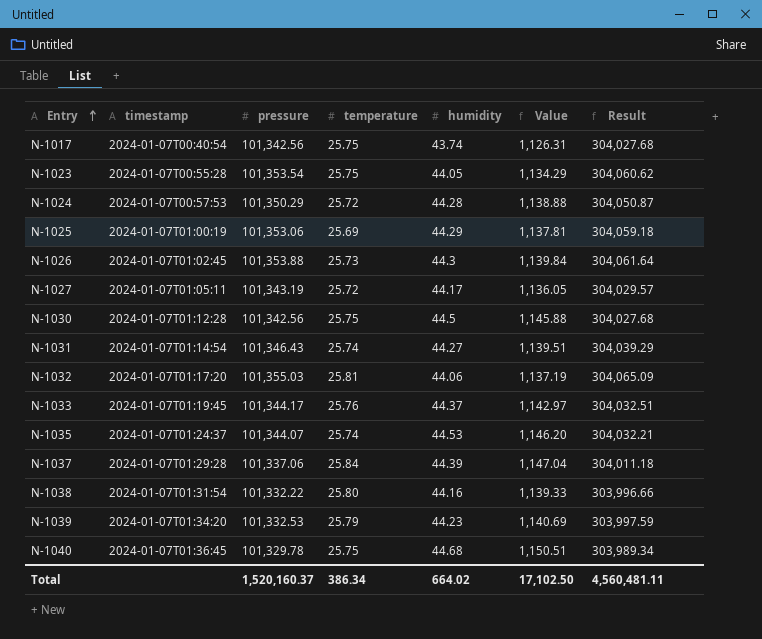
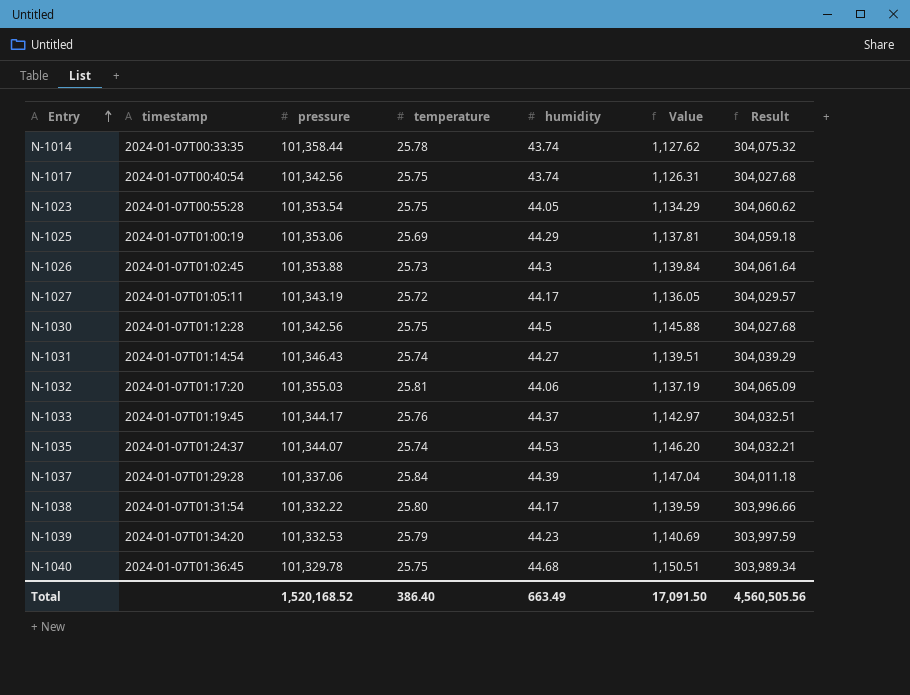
row N-1024: 2024-01-07T00:57:53 | 101,350.29 | 25.72 | 44.28 | 1,138.88 | 304,050.87 -> none
row N-1014: none -> 2024-01-07T00:33:35 | 101,358.44 | 25.78 | 43.74 | 1,127.62 | 304,075.32
N-1038 | humidity: 44.16 -> 44.17
N-1038 | Value: 1,139.33 -> 1,139.59
Total | pressure: 1,520,160.37 -> 1,520,168.52
Total | temperature: 386.34 -> 386.40
Total | humidity: 664.02 -> 663.49
Total | Value: 17,102.50 -> 17,091.50
Total | Result: 4,560,481.11 -> 4,560,505.56

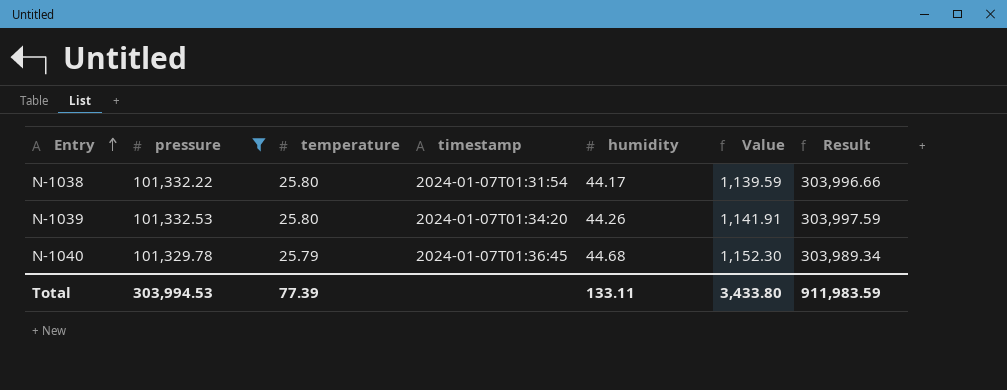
filter: none -> pressure <= 101,332.53
column timestamp | position: 2 -> 4
N-1039 | temperature: 25.79 -> 25.80
N-1039 | humidity: 44.23 -> 44.26
N-1039 | Value: 1,140.69 -> 1,141.91
N-1040 | temperature: 25.75 -> 25.79
N-1040 | Value: 1,150.51 -> 1,152.30
Total | pressure: 1,520,168.52 -> 303,994.53
Total | temperature: 386.40 -> 77.39
Total | humidity: 663.49 -> 133.11
Total | Value: 17,091.50 -> 3,433.80
Total | Result: 4,560,505.56 -> 911,983.59

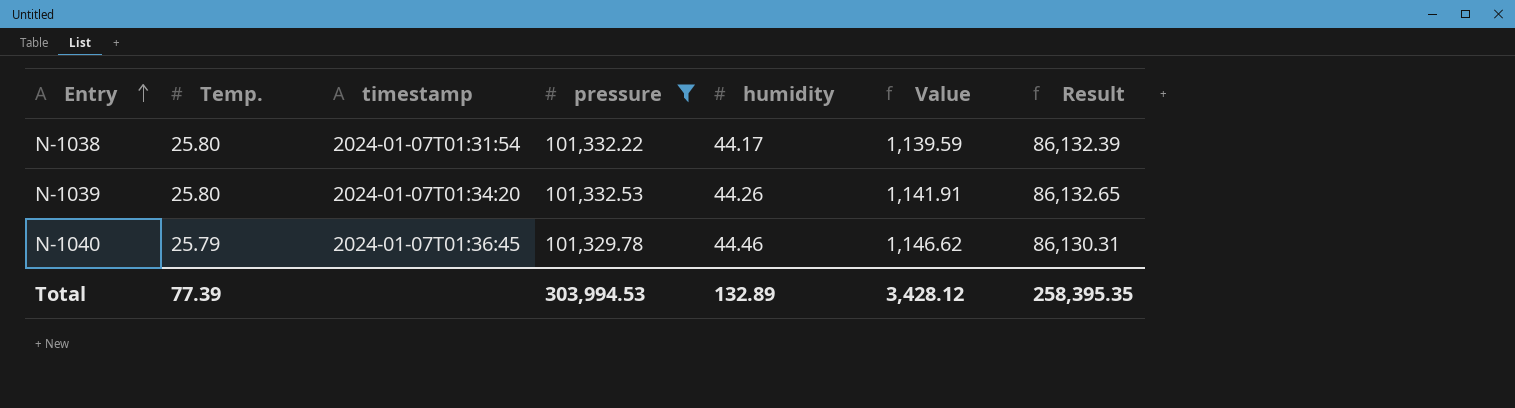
column name: temperature -> Temp.
column pressure | position: 2 -> 4
column Result | formula: [pressure] * 3 -> [pressure] * 0.85
N-1040 | humidity: 44.68 -> 44.46
N-1040 | Value: 1,152.30 -> 1,146.62
Total | humidity: 133.11 -> 132.89
Total | Value: 3,433.80 -> 3,428.12
Total | Result: 911,983.59 -> 258,395.35

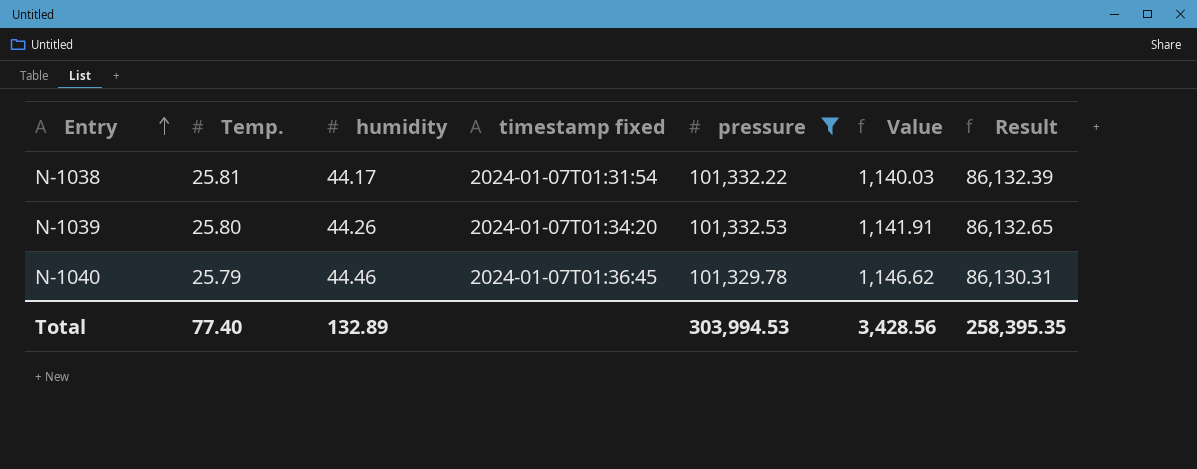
column humidity | position: 5 -> 3
column name: timestamp -> timestamp fixed
N-1038 | Temp.: 25.80 -> 25.81
N-1038 | Value: 1,139.59 -> 1,140.03
Total | Temp.: 77.39 -> 77.40
Total | Value: 3,428.12 -> 3,428.56

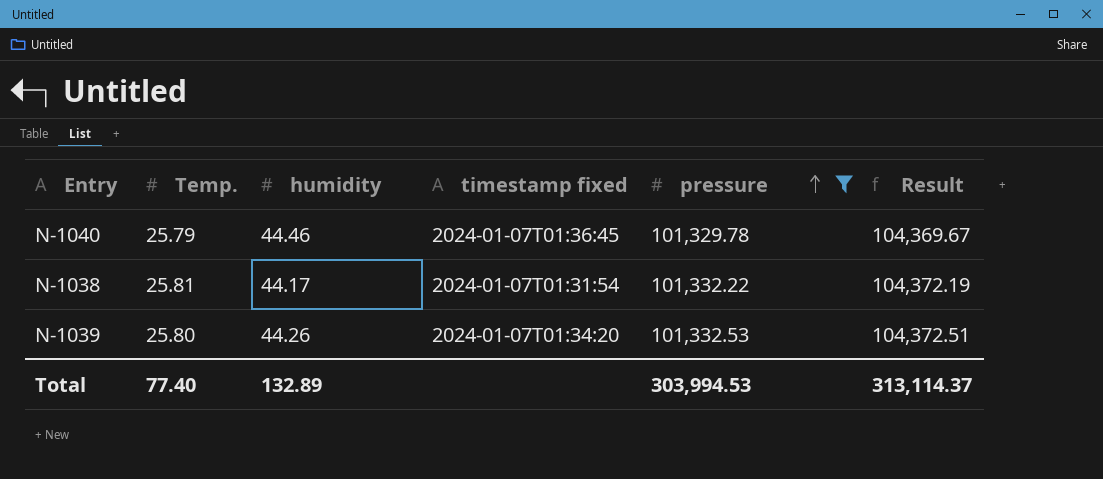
row order: Entry ascending -> pressure ascending
column Value | formula: [Temp.] * [humidity] -> none
column Result | formula: [pressure] * 0.85 -> [pressure] * 1.03
Total | Result: 258,395.35 -> 313,114.37

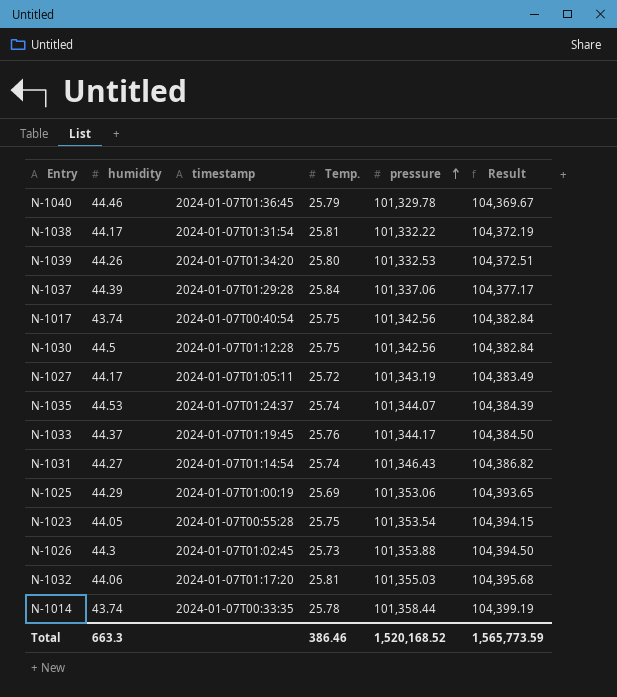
filter: pressure <= 101,332.53 -> none
column name: timestamp fixed -> timestamp
column Temp. | position: 2 -> 4
Total | humidity: 132.89 -> 663.3
Total | Temp.: 77.40 -> 386.46
Total | pressure: 303,994.53 -> 1,520,168.52
Total | Result: 313,114.37 -> 1,565,773.59

